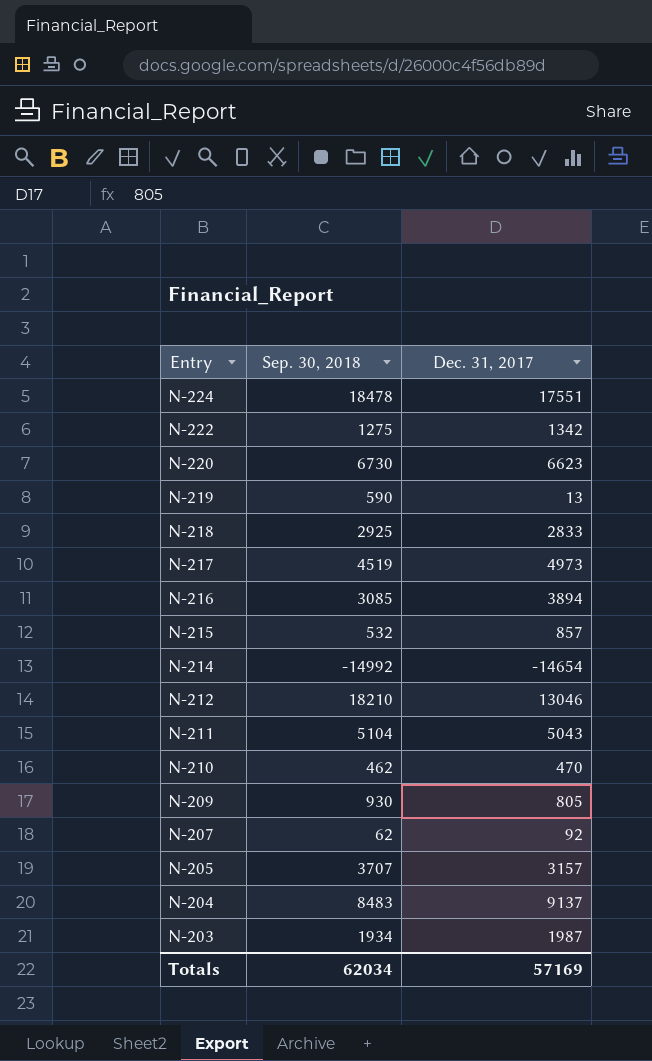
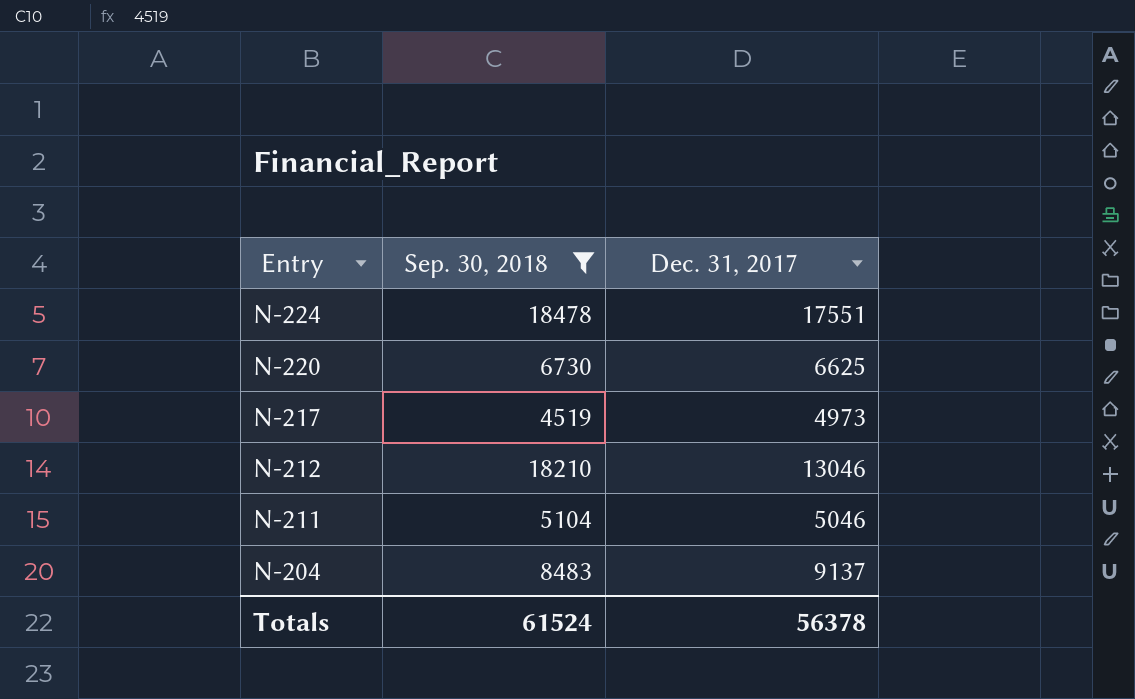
filter: none -> Sep. 30, 2018 >= 4519
N-220 | Dec. 31, 2017: 6623 -> 6625
N-211 | Dec. 31, 2017: 5043 -> 5046
Totals | Sep. 30, 2018: 62034 -> 61524
Totals | Dec. 31, 2017: 57169 -> 56378

